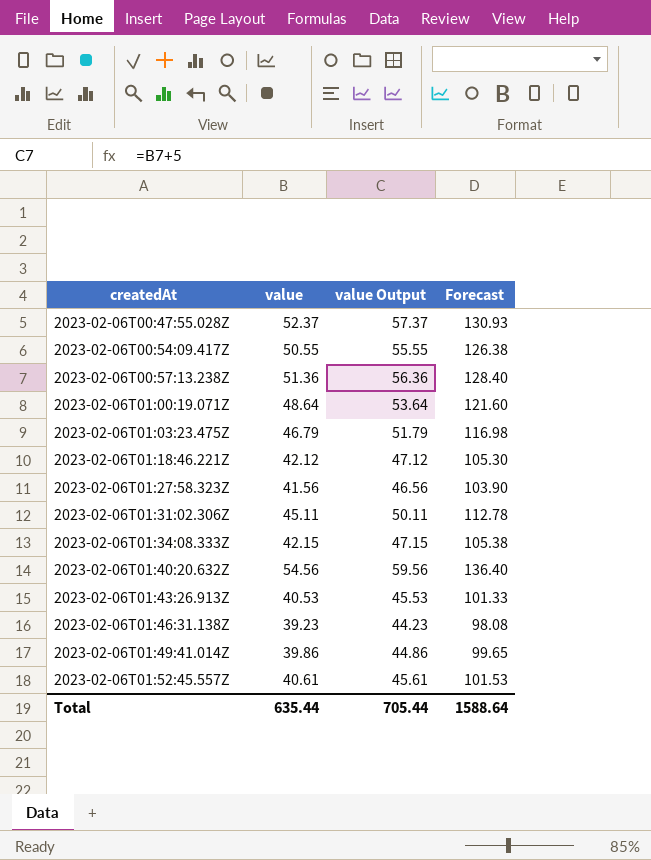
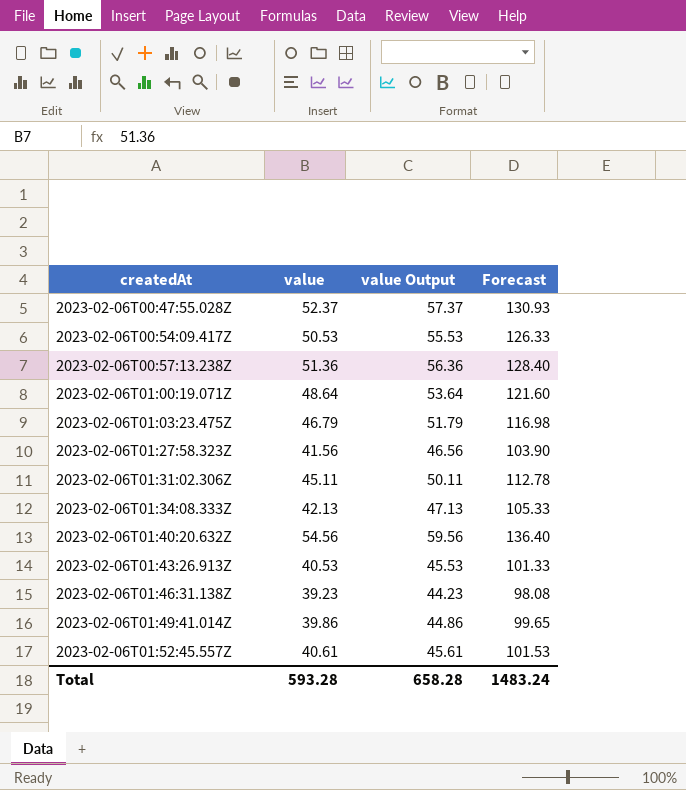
row 2023-02-06T01:18:46.221Z: 42.12 | 47.12 | 105.30 -> none
2023-02-06T00:54:09.417Z | value: 50.55 -> 50.53
2023-02-06T00:54:09.417Z | value Output: 55.55 -> 55.53
2023-02-06T00:54:09.417Z | Forecast: 126.38 -> 126.33
2023-02-06T01:34:08.333Z | value: 42.15 -> 42.13
2023-02-06T01:34:08.333Z | value Output: 47.15 -> 47.13
2023-02-06T01:34:08.333Z | Forecast: 105.38 -> 105.33
Total | value: 635.44 -> 593.28
Total | value Output: 705.44 -> 658.28
Total | Forecast: 1588.64 -> 1483.24

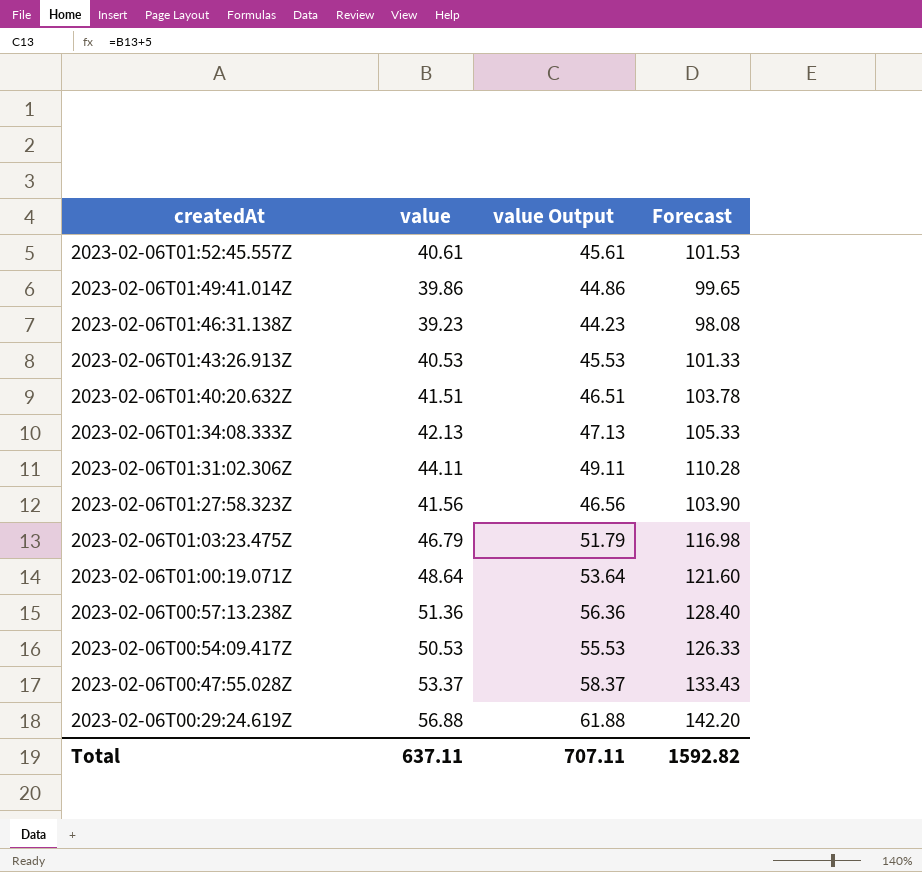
row order: createdAt ascending -> createdAt descending
2023-02-06T01:40:20.632Z | value: 54.56 -> 41.51
2023-02-06T01:40:20.632Z | value Output: 59.56 -> 46.51
2023-02-06T01:40:20.632Z | Forecast: 136.40 -> 103.78
2023-02-06T01:31:02.306Z | value: 45.11 -> 44.11
2023-02-06T01:31:02.306Z | value Output: 50.11 -> 49.11
2023-02-06T01:31:02.306Z | Forecast: 112.78 -> 110.28
2023-02-06T00:47:55.028Z | value: 52.37 -> 53.37
2023-02-06T00:47:55.028Z | value Output: 57.37 -> 58.37
2023-02-06T00:47:55.028Z | Forecast: 130.93 -> 133.43
row 2023-02-06T00:29:24.619Z: none -> 56.88 | 61.88 | 142.20
Total | value: 593.28 -> 637.11
Total | value Output: 658.28 -> 707.11
Total | Forecast: 1483.24 -> 1592.82

